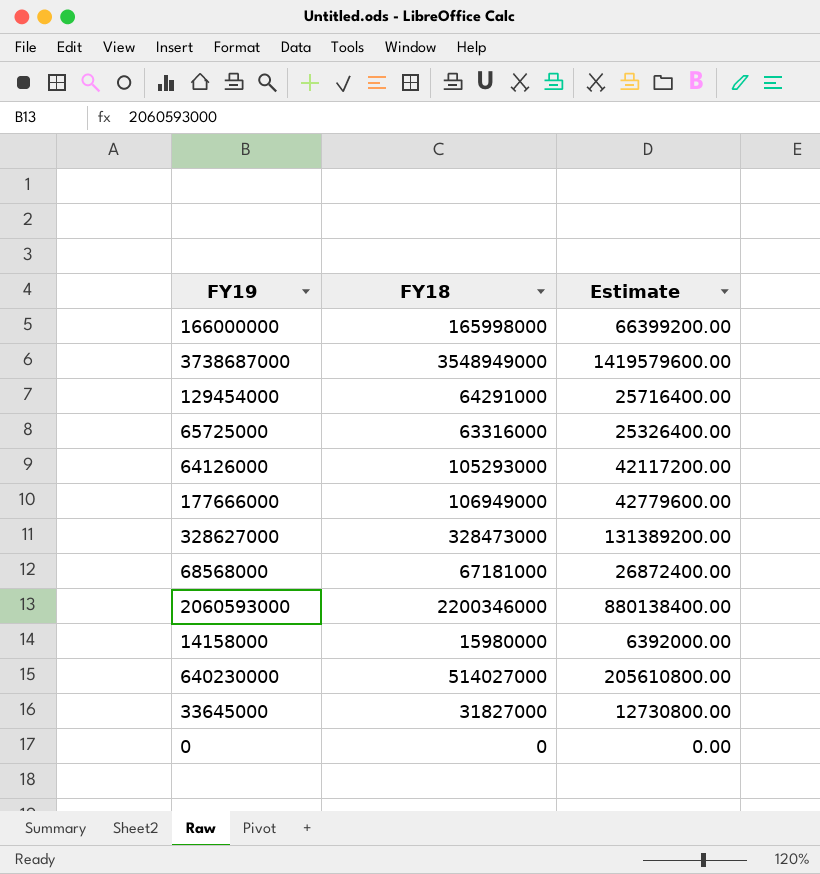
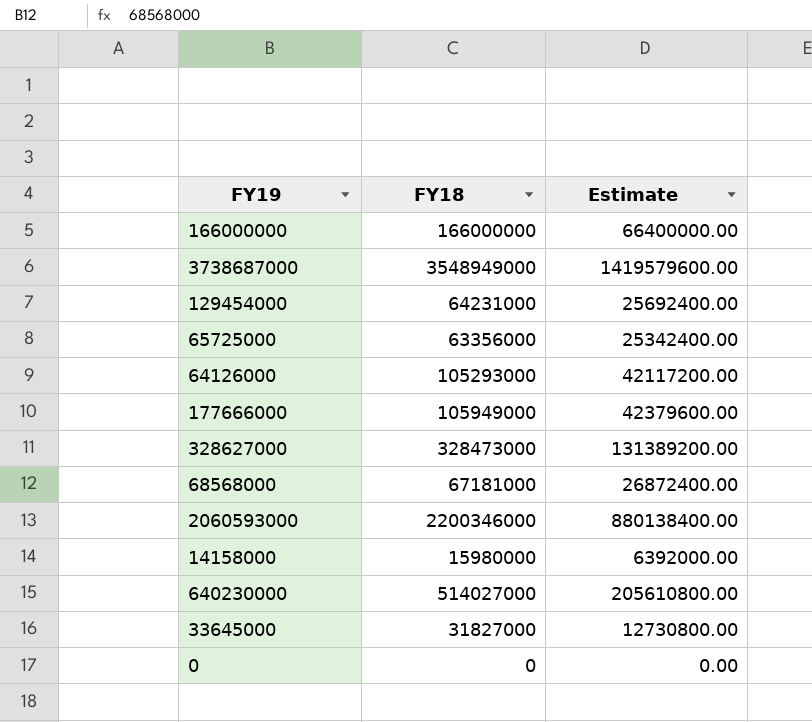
166000000 | FY18: 165998000 -> 166000000
166000000 | Estimate: 66399200.00 -> 66400000.00
129454000 | FY18: 64291000 -> 64231000
129454000 | Estimate: 25716400.00 -> 25692400.00
65725000 | FY18: 63316000 -> 63356000
65725000 | Estimate: 25326400.00 -> 25342400.00
177666000 | FY18: 106949000 -> 105949000
177666000 | Estimate: 42779600.00 -> 42379600.00

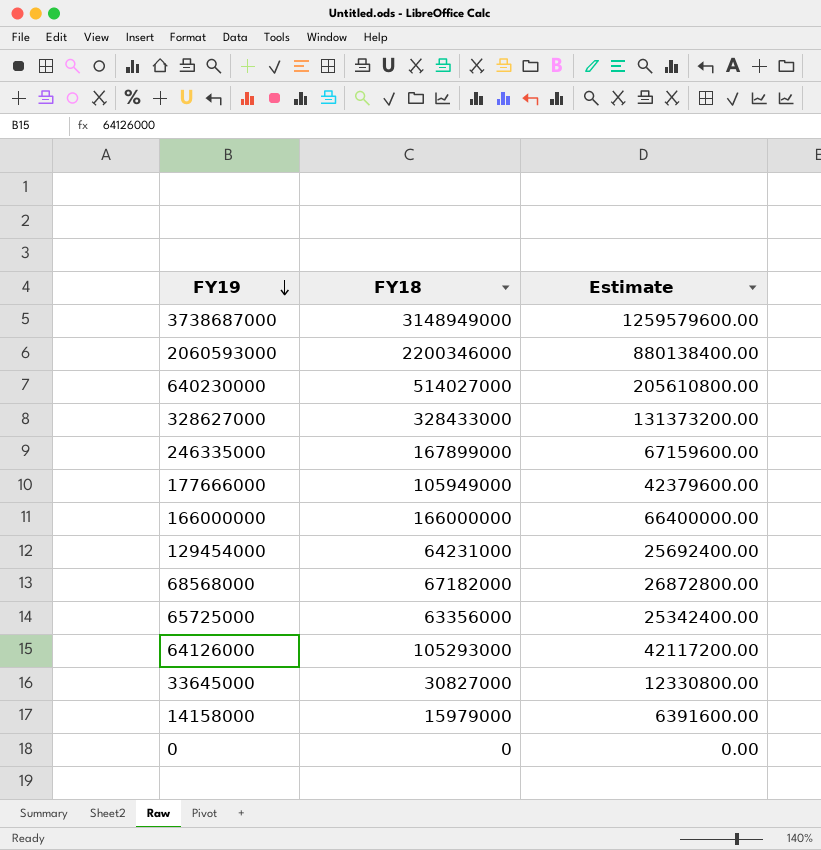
row order: none -> FY19 descending
3738687000 | FY18: 3548949000 -> 3148949000
3738687000 | Estimate: 1419579600.00 -> 1259579600.00
328627000 | FY18: 328473000 -> 328433000
328627000 | Estimate: 131389200.00 -> 131373200.00
row 246335000: none -> 167899000 | 67159600.00
68568000 | FY18: 67181000 -> 67182000
68568000 | Estimate: 26872400.00 -> 26872800.00
33645000 | FY18: 31827000 -> 30827000
33645000 | Estimate: 12730800.00 -> 12330800.00
14158000 | FY18: 15980000 -> 15979000
14158000 | Estimate: 6392000.00 -> 6391600.00

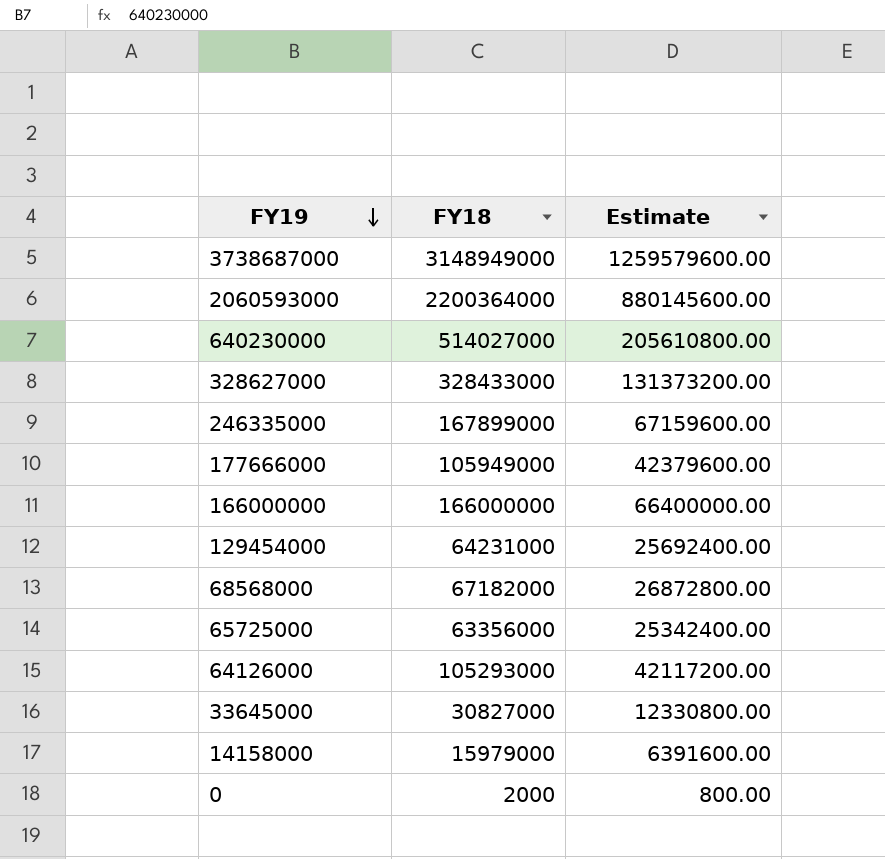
2060593000 | FY18: 2200346000 -> 2200364000
2060593000 | Estimate: 880138400.00 -> 880145600.00
0 | FY18: 0 -> 2000
0 | Estimate: 0.00 -> 800.00

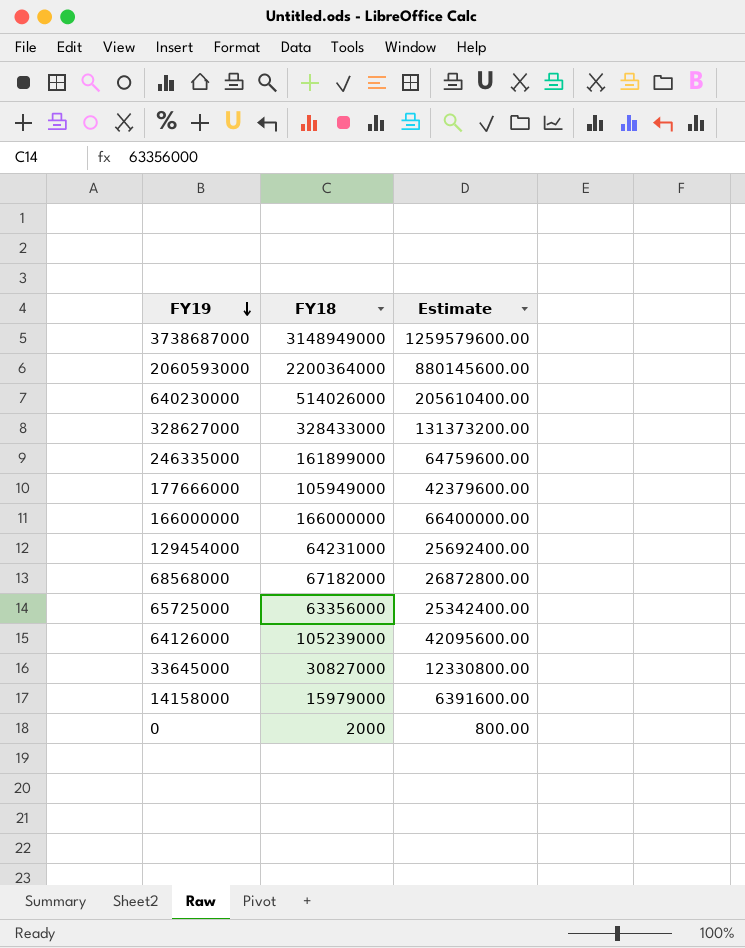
640230000 | FY18: 514027000 -> 514026000
640230000 | Estimate: 205610800.00 -> 205610400.00
246335000 | FY18: 167899000 -> 161899000
246335000 | Estimate: 67159600.00 -> 64759600.00
64126000 | FY18: 105293000 -> 105239000
64126000 | Estimate: 42117200.00 -> 42095600.00

